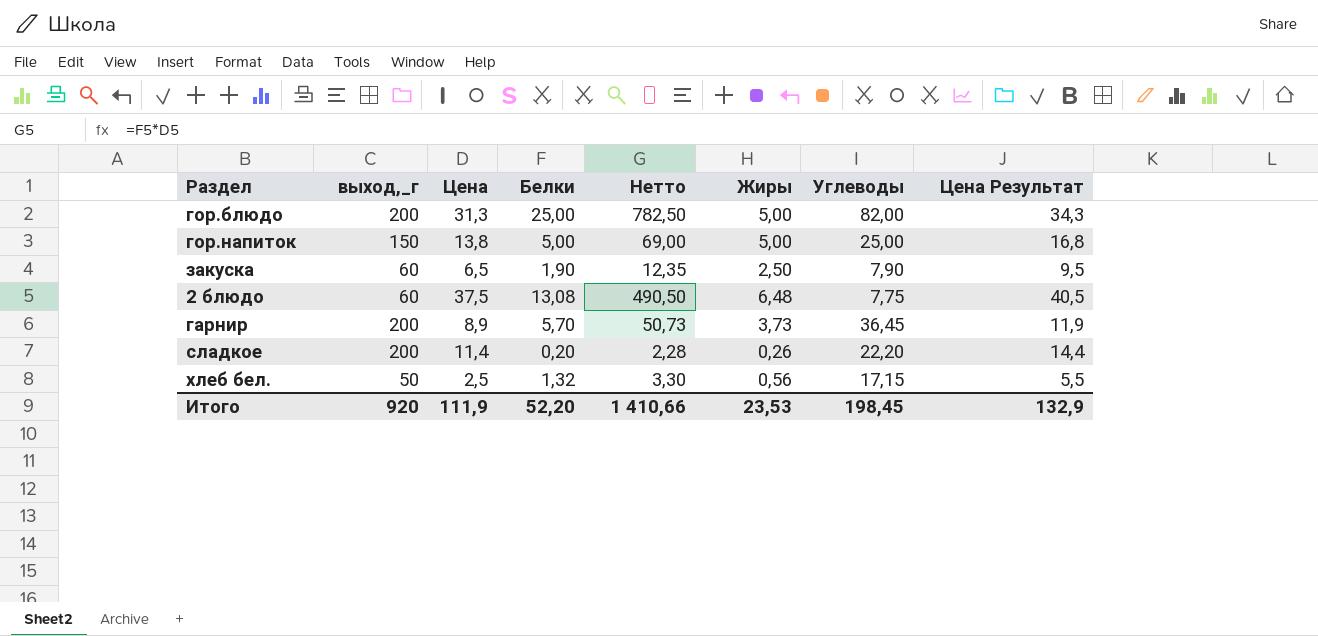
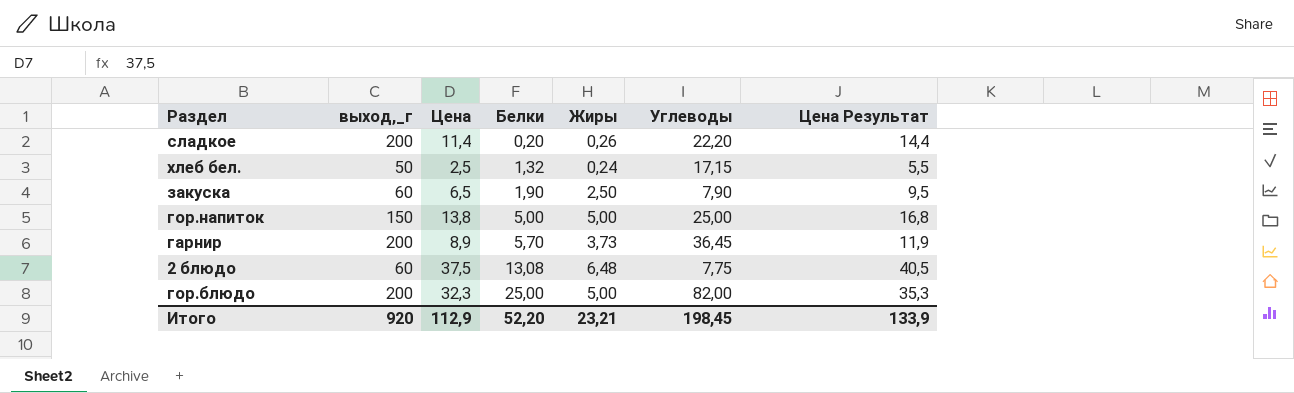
row order: none -> Белки ascending
column Нетто | formula: [Цена] * [Белки] -> none
хлеб бел. | Жиры: 0,56 -> 0,24
гор.блюдо | Цена: 31,3 -> 32,3
гор.блюдо | Цена Результат: 34,3 -> 35,3
Итого | Цена: 111,9 -> 112,9
Итого | Жиры: 23,53 -> 23,21
Итого | Цена Результат: 132,9 -> 133,9

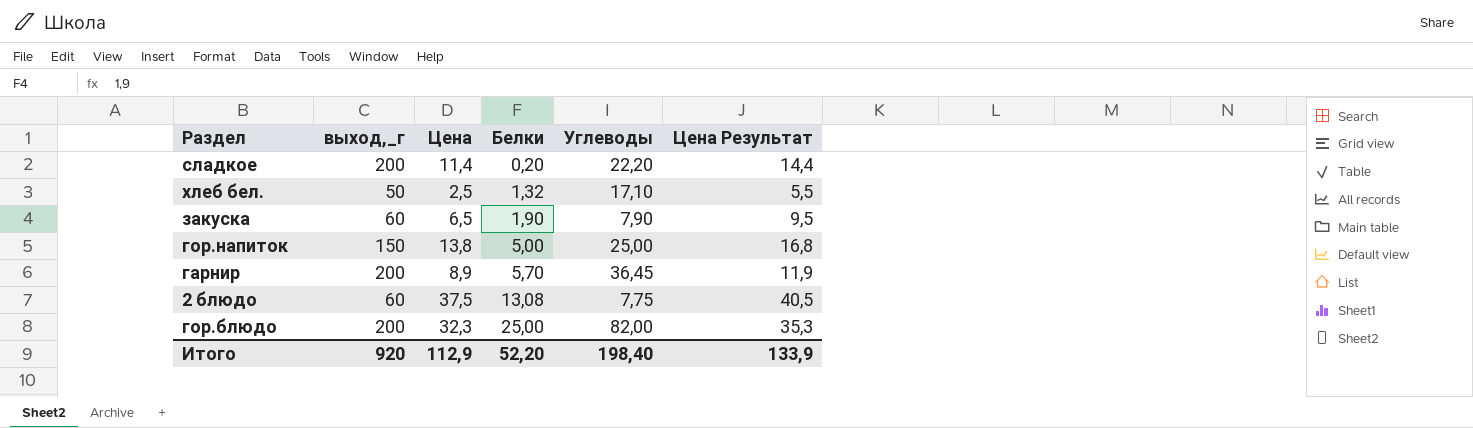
column Жиры | position: 5 -> none
хлеб бел. | Углеводы: 17,15 -> 17,10
Итого | Углеводы: 198,45 -> 198,40

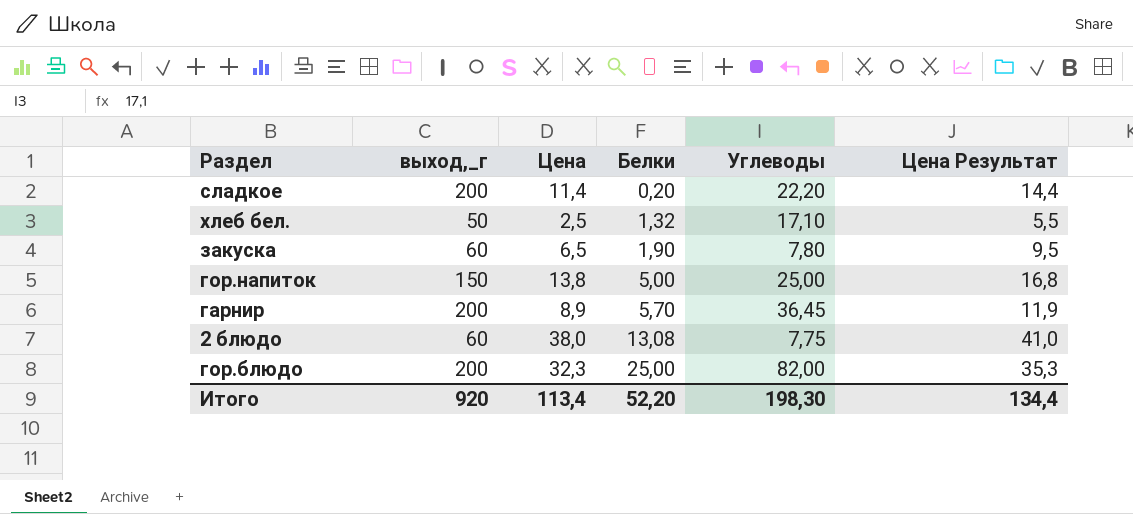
закуска | Углеводы: 7,90 -> 7,80
2 блюдо | Цена: 37,5 -> 38,0
2 блюдо | Цена Результат: 40,5 -> 41,0
Итого | Цена: 112,9 -> 113,4
Итого | Углеводы: 198,40 -> 198,30
Итого | Цена Результат: 133,9 -> 134,4

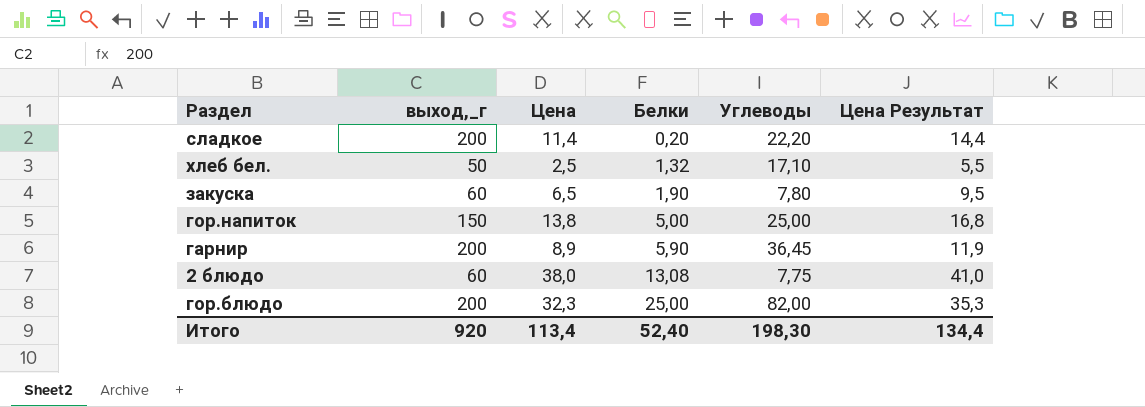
гарнир | Белки: 5,70 -> 5,90
Итого | Белки: 52,20 -> 52,40

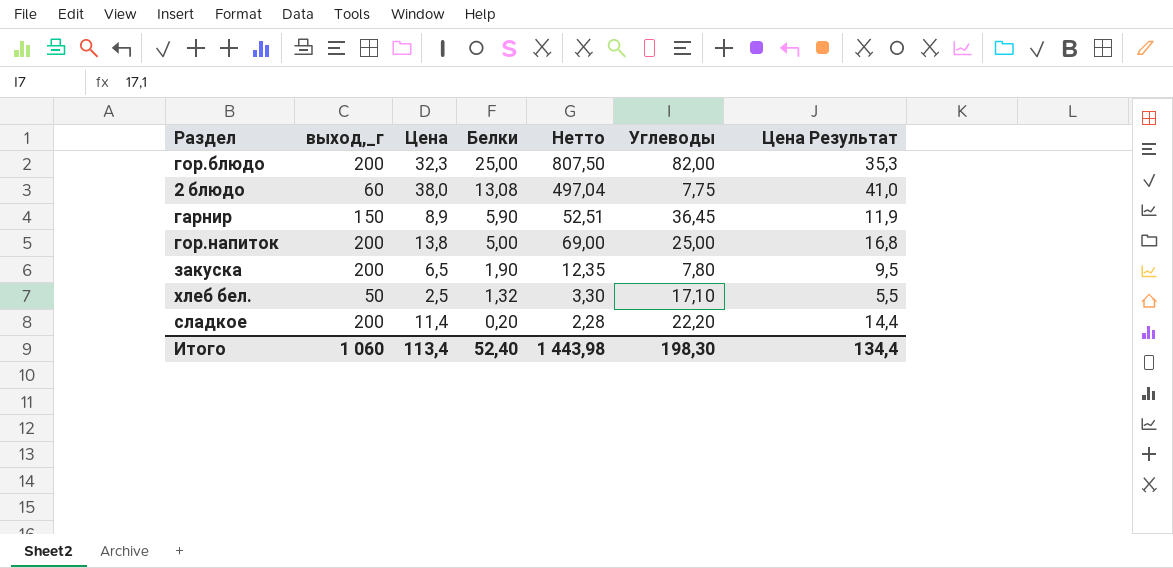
row order: Белки ascending -> Белки descending
column Нетто | formula: none -> [Цена] * [Белки]
гарнир | выход,_г: 200 -> 150
гор.напиток | выход,_г: 150 -> 200
закуска | выход,_г: 60 -> 200
Итого | выход,_г: 920 -> 1 060

